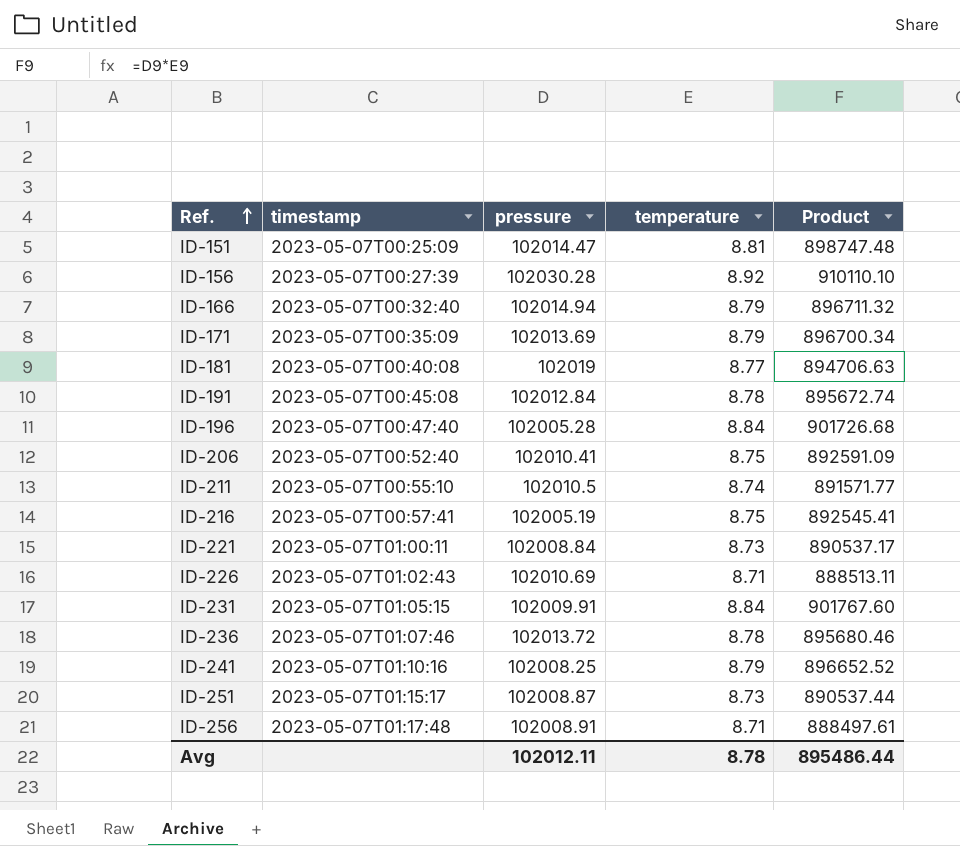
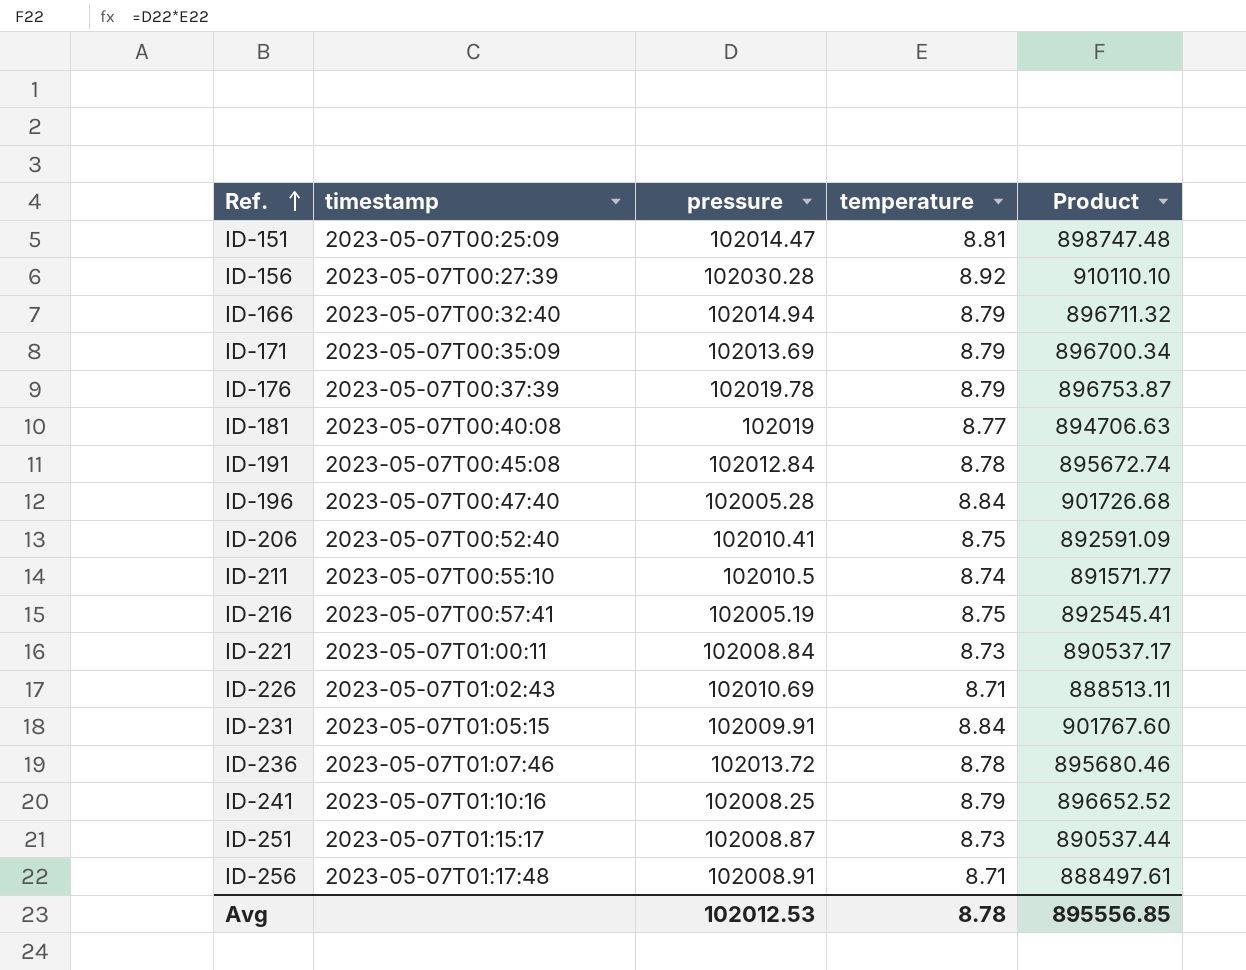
row ID-176: none -> 2023-05-07T00:37:39 | 102019.78 | 8.79 | 896753.87
Avg | pressure: 102012.11 -> 102012.53
Avg | Product: 895486.44 -> 895556.85

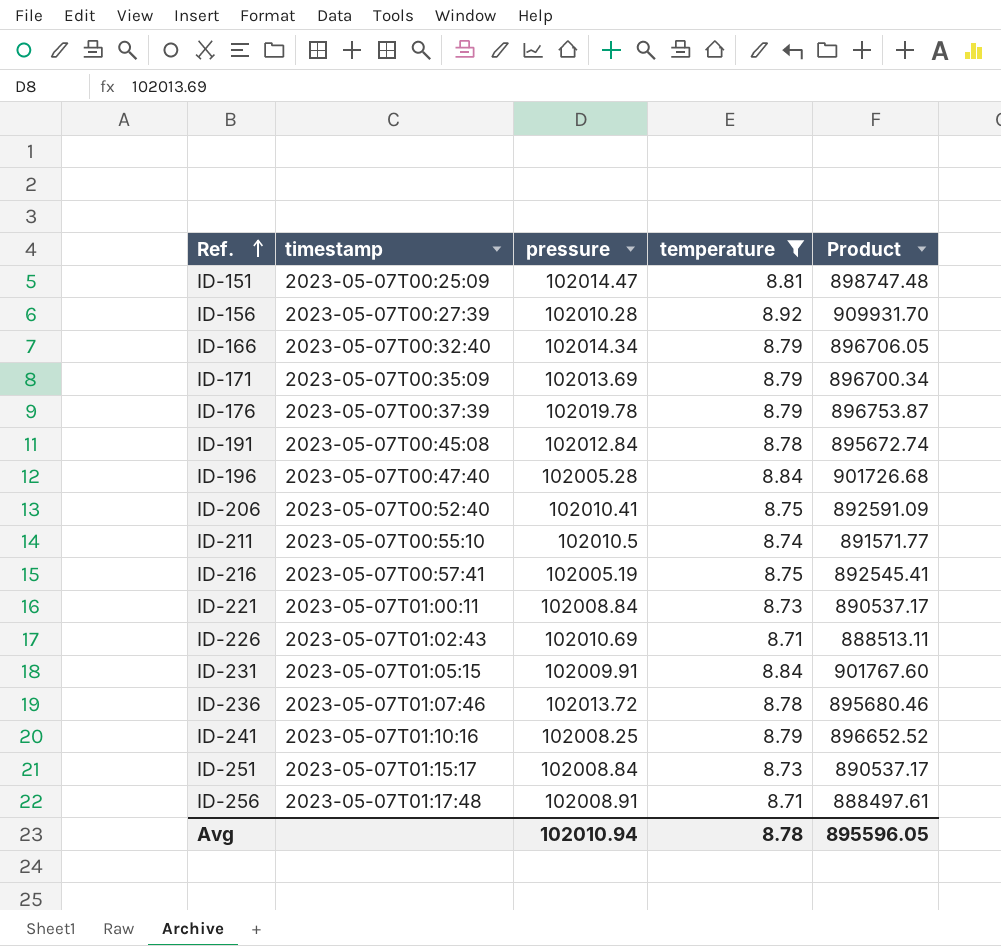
filter: none -> temperature != 8.77
ID-156 | pressure: 102030.28 -> 102010.28
ID-156 | Product: 910110.10 -> 909931.70
ID-166 | pressure: 102014.94 -> 102014.34
ID-166 | Product: 896711.32 -> 896706.05
ID-251 | pressure: 102008.87 -> 102008.84
ID-251 | Product: 890537.44 -> 890537.17
Avg | pressure: 102012.53 -> 102010.94
Avg | Product: 895556.85 -> 895596.05

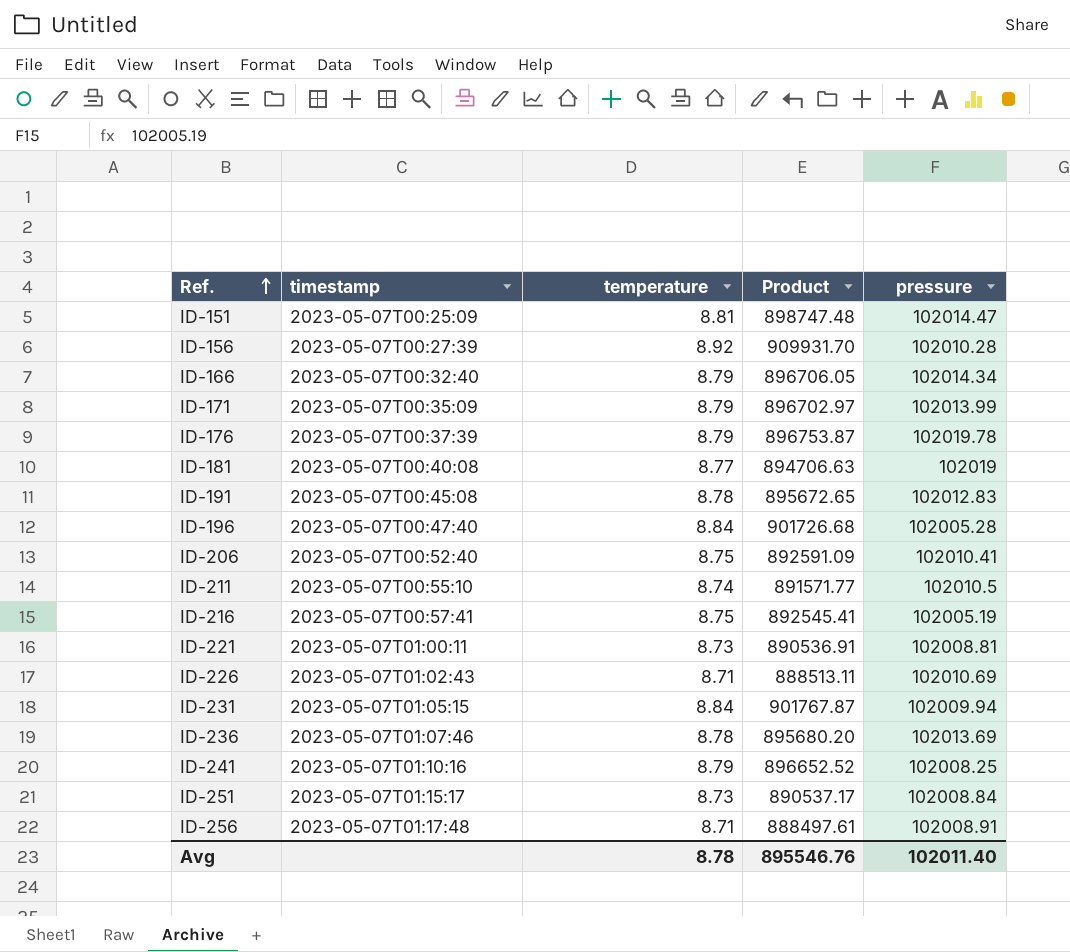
filter: temperature != 8.77 -> none
column pressure | position: 3 -> 5
ID-171 | Product: 896700.34 -> 896702.97
ID-171 | pressure: 102013.69 -> 102013.99
ID-191 | Product: 895672.74 -> 895672.65
ID-191 | pressure: 102012.84 -> 102012.83
ID-221 | Product: 890537.17 -> 890536.91
ID-221 | pressure: 102008.84 -> 102008.81
ID-231 | Product: 901767.60 -> 901767.87
ID-231 | pressure: 102009.91 -> 102009.94
ID-236 | Product: 895680.46 -> 895680.20
ID-236 | pressure: 102013.72 -> 102013.69
Avg | Product: 895596.05 -> 895546.76
Avg | pressure: 102010.94 -> 102011.40

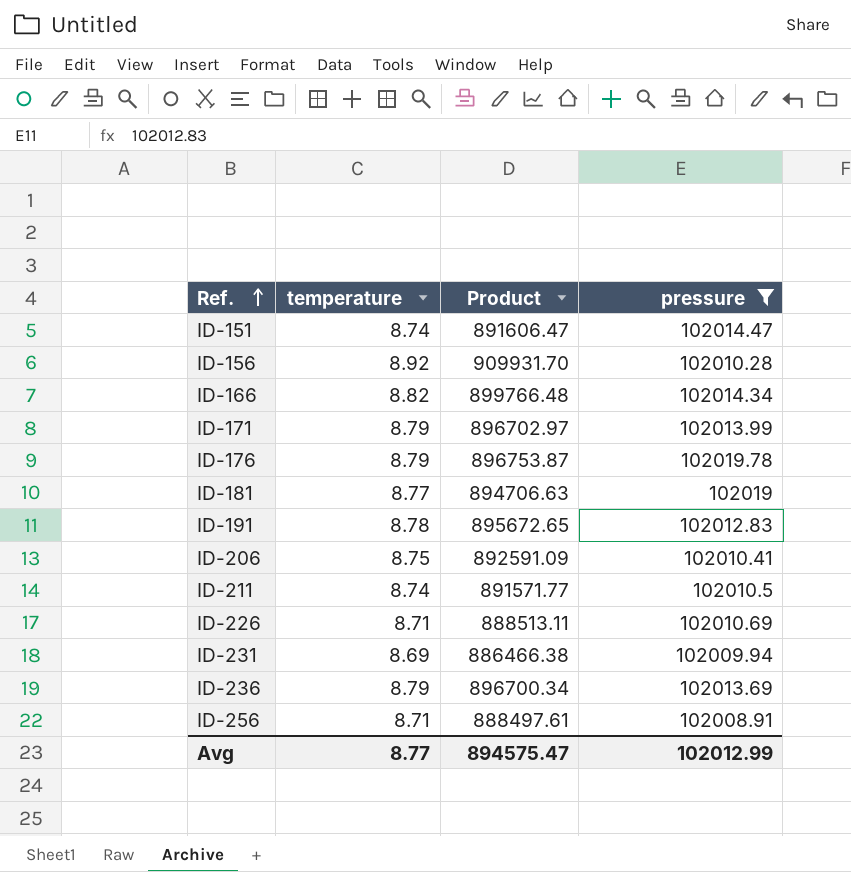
filter: none -> pressure >= 102008.91
column timestamp | position: 2 -> none
ID-151 | temperature: 8.81 -> 8.74
ID-151 | Product: 898747.48 -> 891606.47
ID-166 | temperature: 8.79 -> 8.82
ID-166 | Product: 896706.05 -> 899766.48
ID-231 | temperature: 8.84 -> 8.69
ID-231 | Product: 901767.87 -> 886466.38
ID-236 | temperature: 8.78 -> 8.79
ID-236 | Product: 895680.20 -> 896700.34
Avg | temperature: 8.78 -> 8.77
Avg | Product: 895546.76 -> 894575.47
Avg | pressure: 102011.40 -> 102012.99

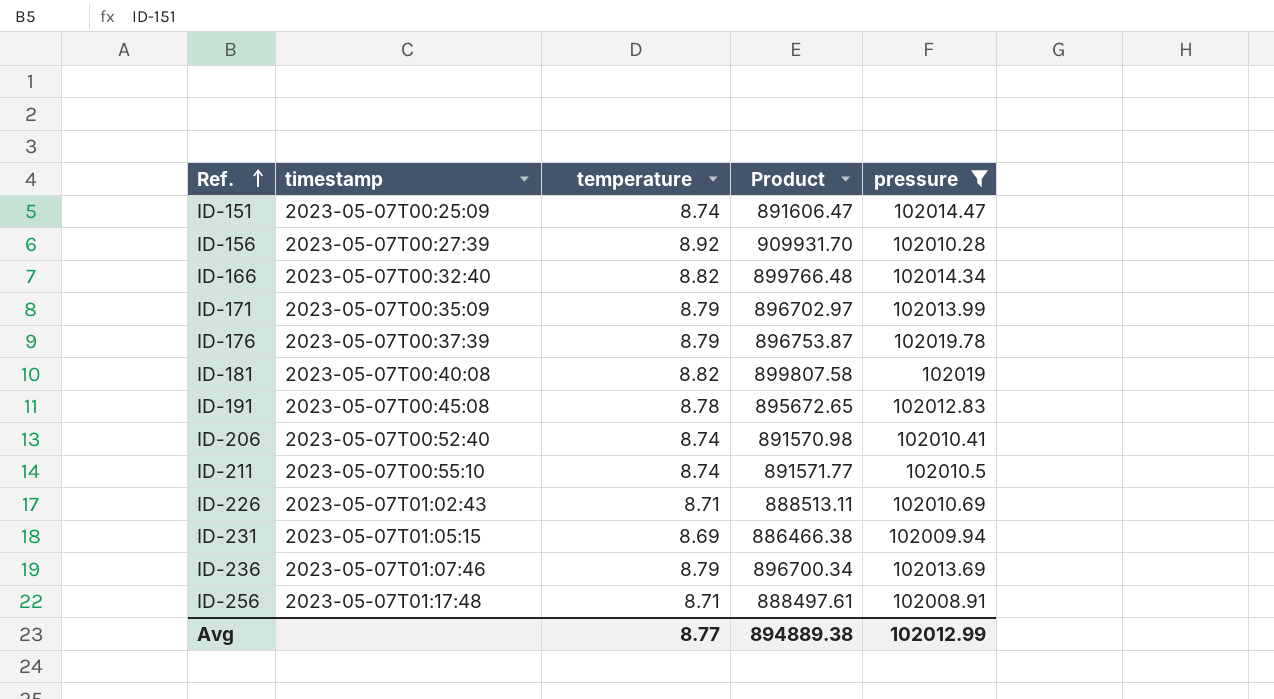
column timestamp | position: none -> 2
ID-181 | temperature: 8.77 -> 8.82
ID-181 | Product: 894706.63 -> 899807.58
ID-206 | temperature: 8.75 -> 8.74
ID-206 | Product: 892591.09 -> 891570.98
Avg | Product: 894575.47 -> 894889.38

